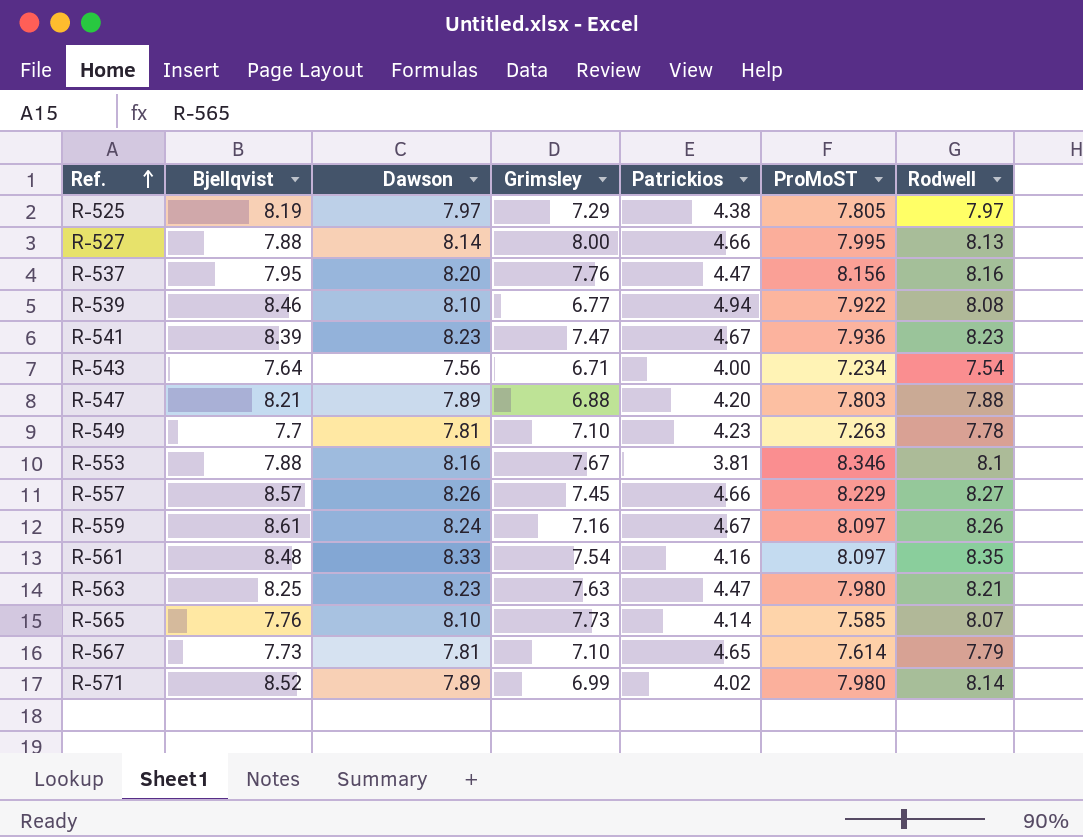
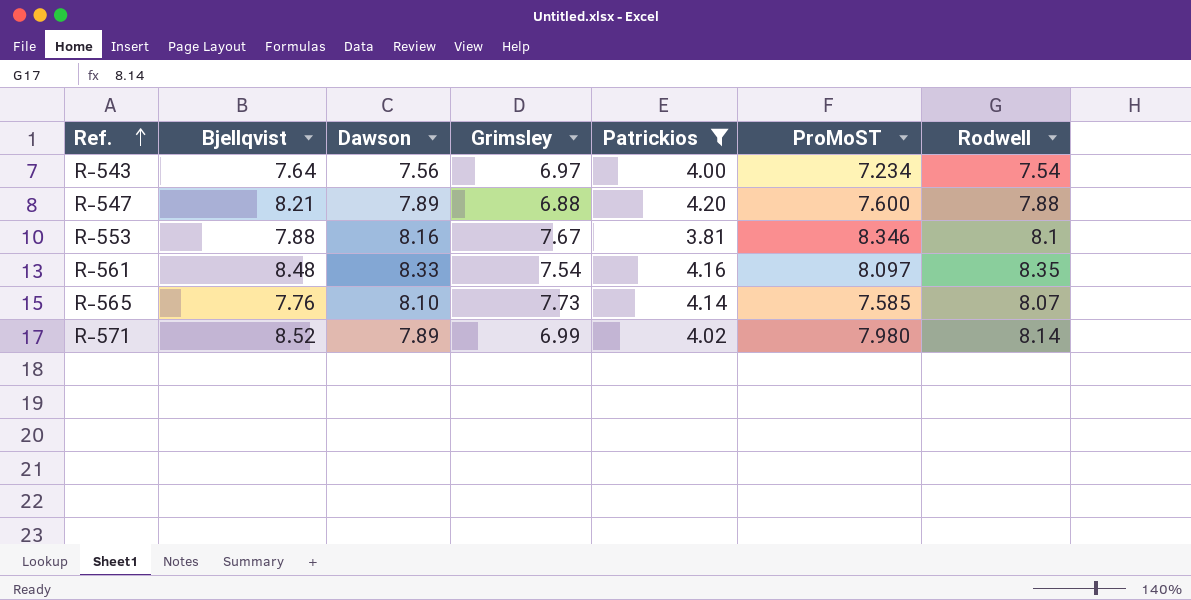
filter: none -> Patrickios <= 4.20
R-543 | Grimsley: 6.71 -> 6.97
R-547 | ProMoST: 7.803 -> 7.600

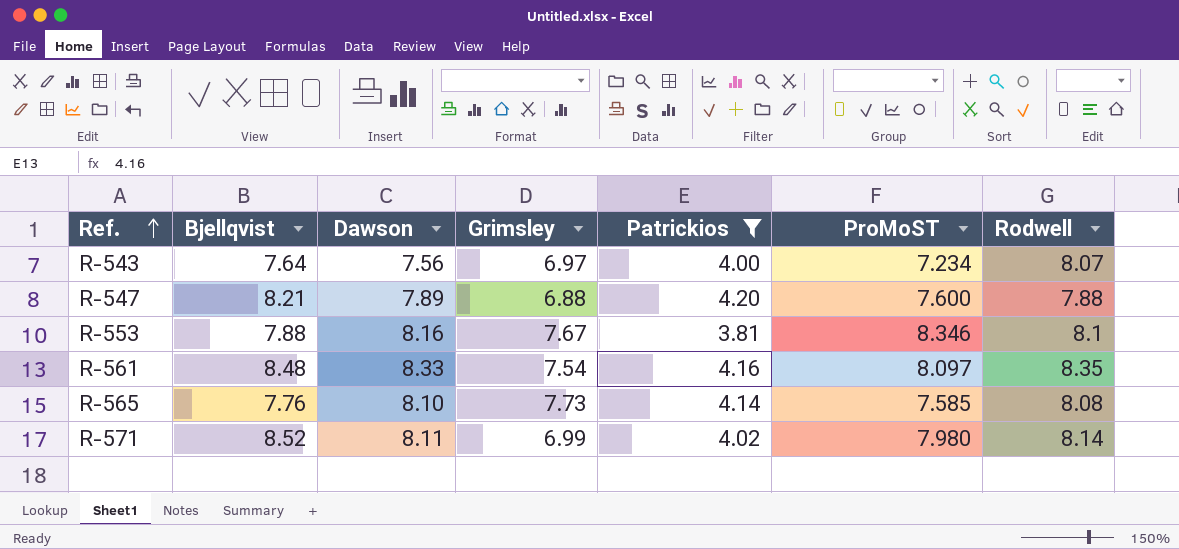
R-543 | Rodwell: 7.54 -> 8.07
R-565 | Rodwell: 8.07 -> 8.08
R-571 | Dawson: 7.89 -> 8.11

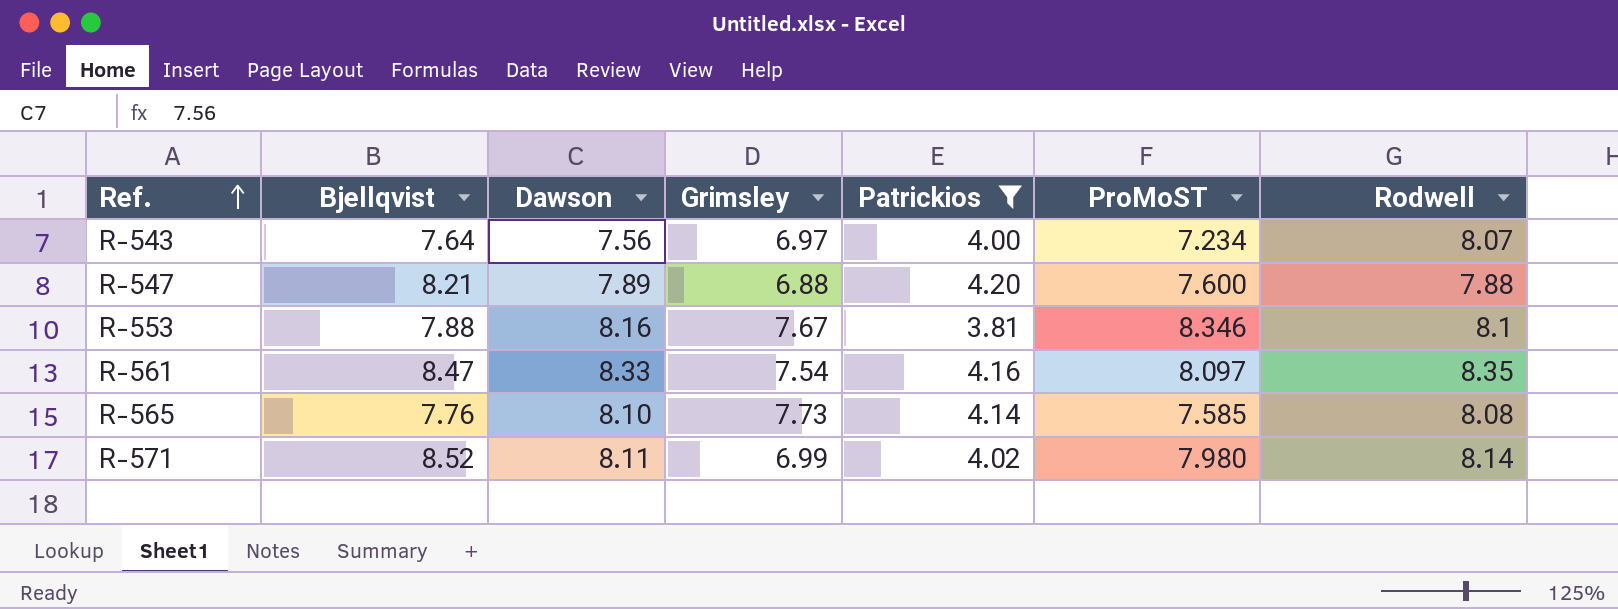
R-561 | Bjellqvist: 8.48 -> 8.47

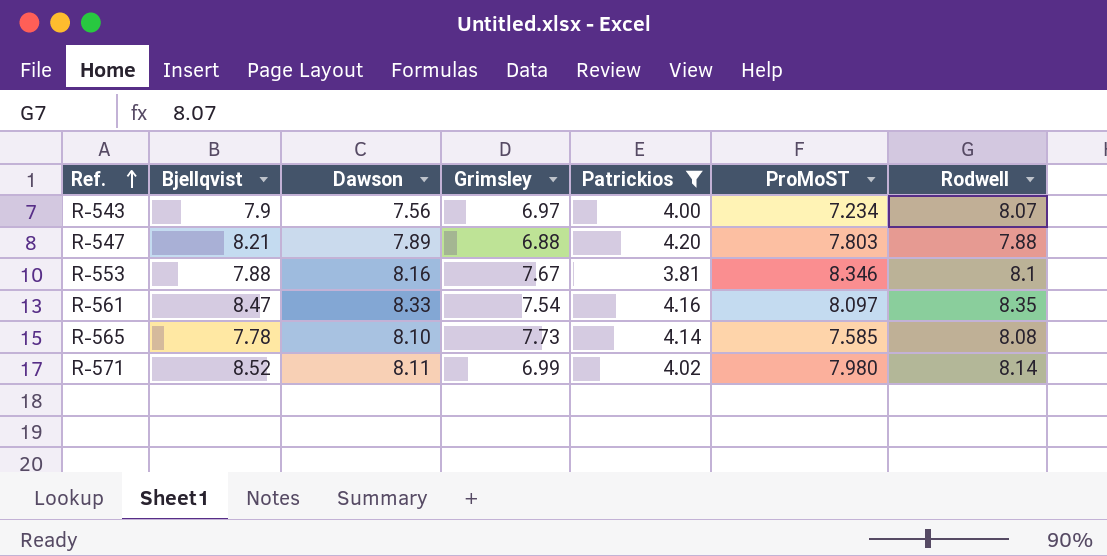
R-543 | Bjellqvist: 7.64 -> 7.9
R-547 | ProMoST: 7.600 -> 7.803
R-565 | Bjellqvist: 7.76 -> 7.78

